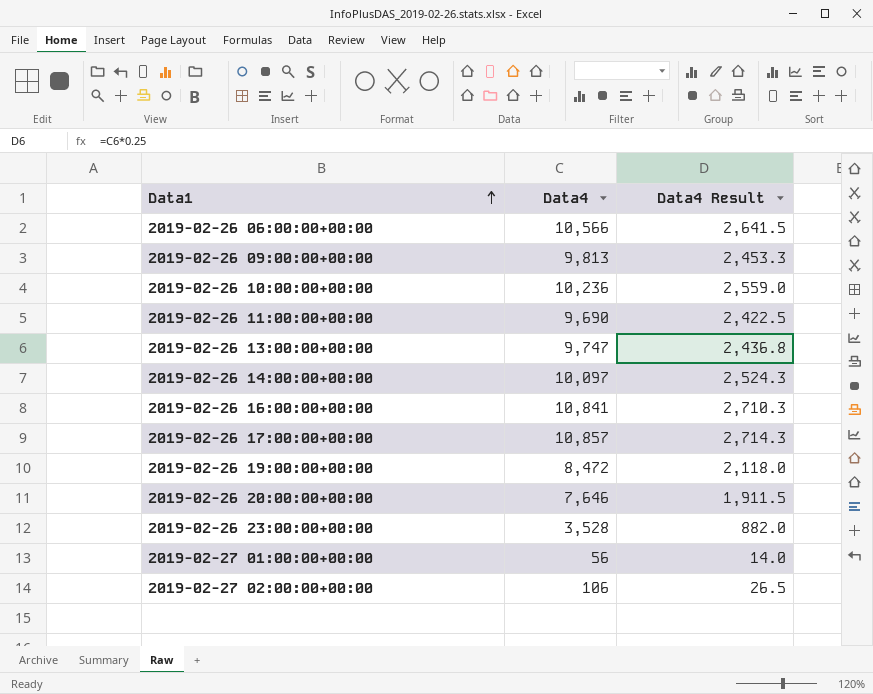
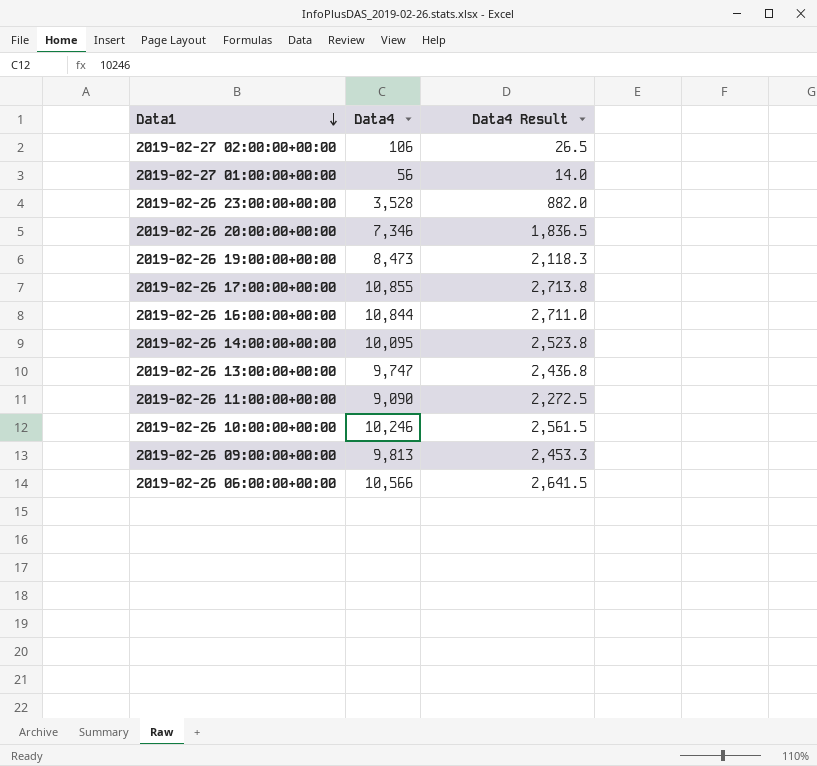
row order: Data1 ascending -> Data1 descending
2019-02-26 20:00:00+00:00 | Data4: 7,646 -> 7,346
2019-02-26 20:00:00+00:00 | Data4 Result: 1,911.5 -> 1,836.5
2019-02-26 19:00:00+00:00 | Data4: 8,472 -> 8,473
2019-02-26 19:00:00+00:00 | Data4 Result: 2,118.0 -> 2,118.3
2019-02-26 17:00:00+00:00 | Data4: 10,857 -> 10,855
2019-02-26 17:00:00+00:00 | Data4 Result: 2,714.3 -> 2,713.8
2019-02-26 16:00:00+00:00 | Data4: 10,841 -> 10,844
2019-02-26 16:00:00+00:00 | Data4 Result: 2,710.3 -> 2,711.0
2019-02-26 14:00:00+00:00 | Data4: 10,097 -> 10,095
2019-02-26 14:00:00+00:00 | Data4 Result: 2,524.3 -> 2,523.8
2019-02-26 11:00:00+00:00 | Data4: 9,690 -> 9,090
2019-02-26 11:00:00+00:00 | Data4 Result: 2,422.5 -> 2,272.5
2019-02-26 10:00:00+00:00 | Data4: 10,236 -> 10,246
2019-02-26 10:00:00+00:00 | Data4 Result: 2,559.0 -> 2,561.5

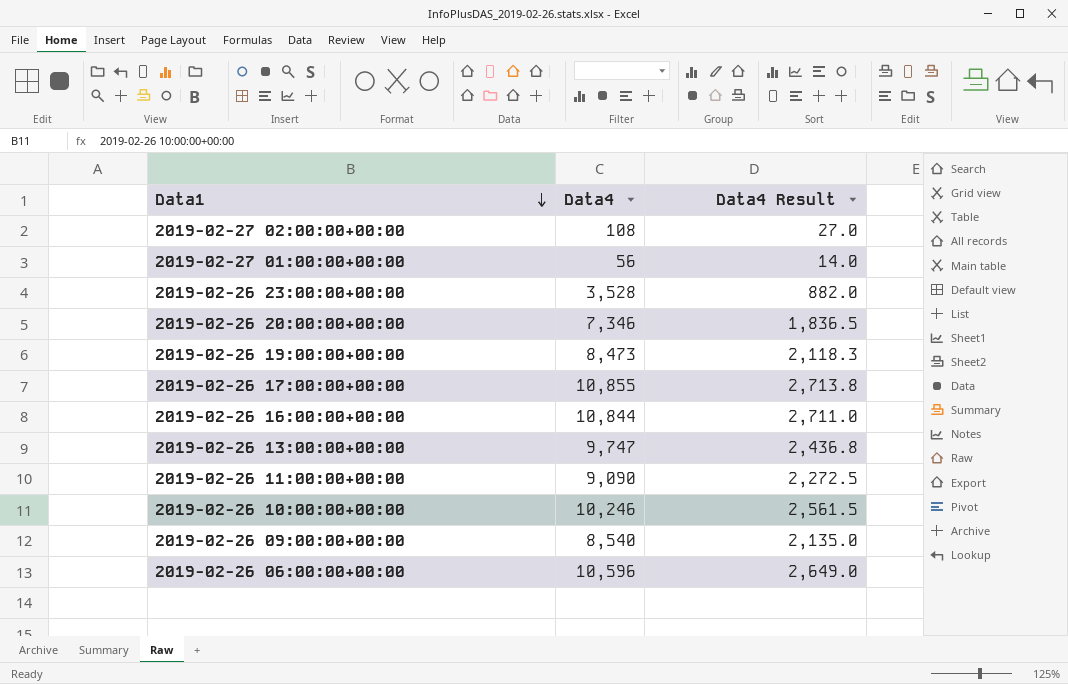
row 2019-02-26 14:00:00+00:00: 10,095 | 2,523.8 -> none
2019-02-27 02:00:00+00:00 | Data4: 106 -> 108
2019-02-27 02:00:00+00:00 | Data4 Result: 26.5 -> 27.0
2019-02-26 09:00:00+00:00 | Data4: 9,813 -> 8,540
2019-02-26 09:00:00+00:00 | Data4 Result: 2,453.3 -> 2,135.0
2019-02-26 06:00:00+00:00 | Data4: 10,566 -> 10,596
2019-02-26 06:00:00+00:00 | Data4 Result: 2,641.5 -> 2,649.0

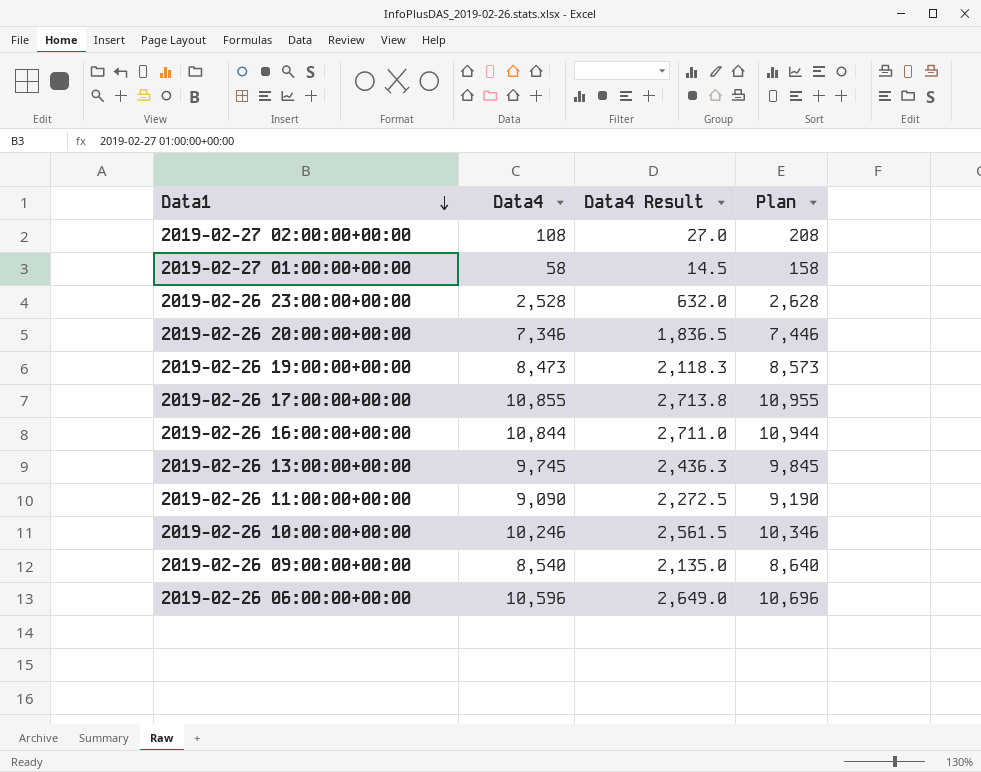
column Plan | formula: none -> [Data4] + 100
2019-02-27 01:00:00+00:00 | Data4: 56 -> 58
2019-02-27 01:00:00+00:00 | Data4 Result: 14.0 -> 14.5
2019-02-26 23:00:00+00:00 | Data4: 3,528 -> 2,528
2019-02-26 23:00:00+00:00 | Data4 Result: 882.0 -> 632.0
2019-02-26 13:00:00+00:00 | Data4: 9,747 -> 9,745
2019-02-26 13:00:00+00:00 | Data4 Result: 2,436.8 -> 2,436.3

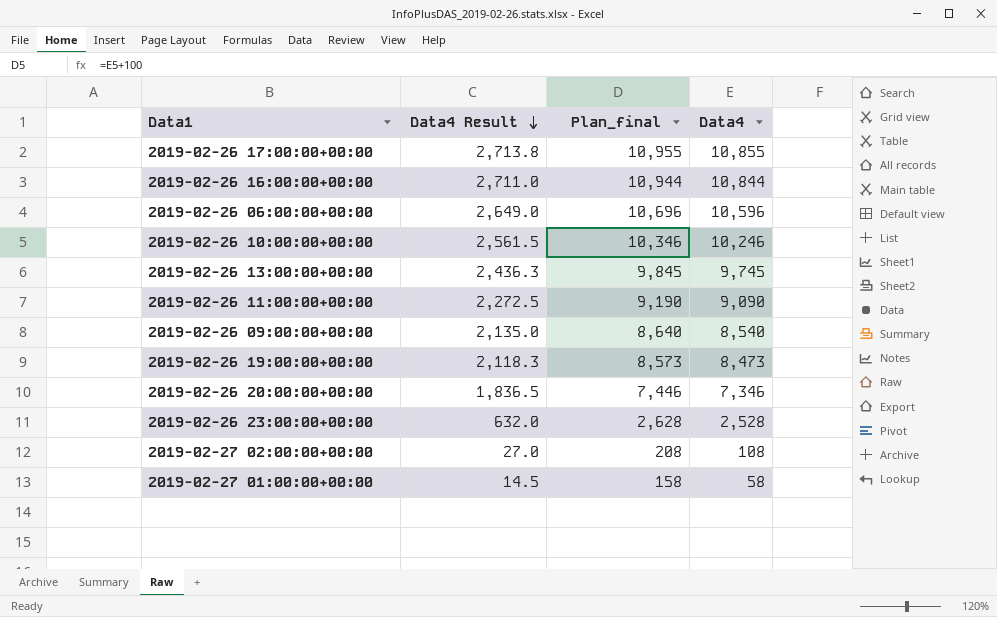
row order: Data1 descending -> Data4 Result descending
column name: Plan -> Plan_final
column Data4 | position: 2 -> 4

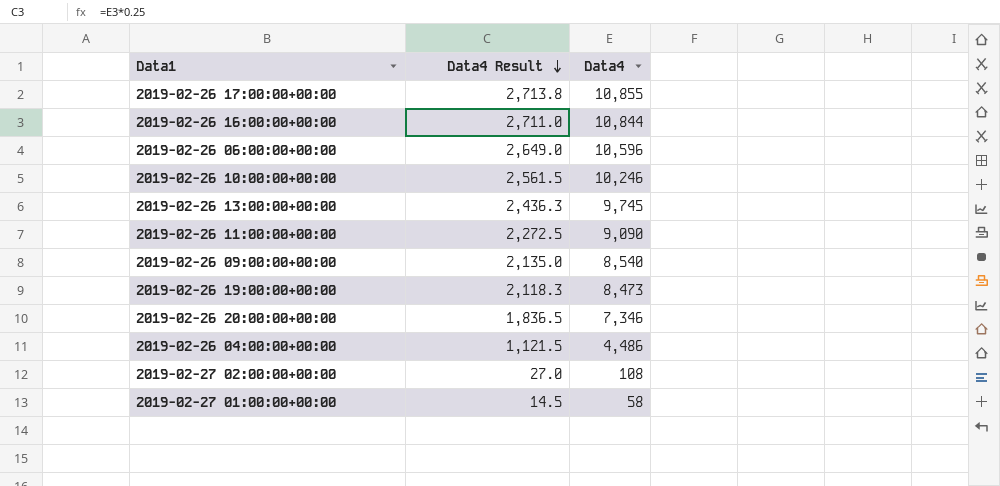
column Plan_final | formula: [Data4] + 100 -> none
row 2019-02-26 23:00:00+00:00: 632.0 | 2,628 | 2,528 -> none
row 2019-02-26 04:00:00+00:00: none -> 1,121.5 | 4,486

